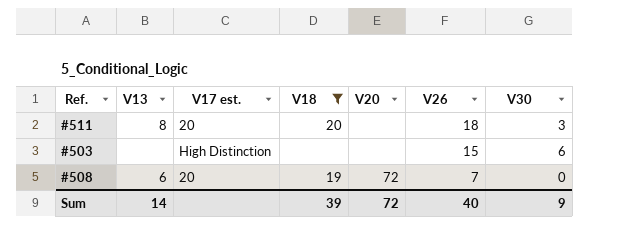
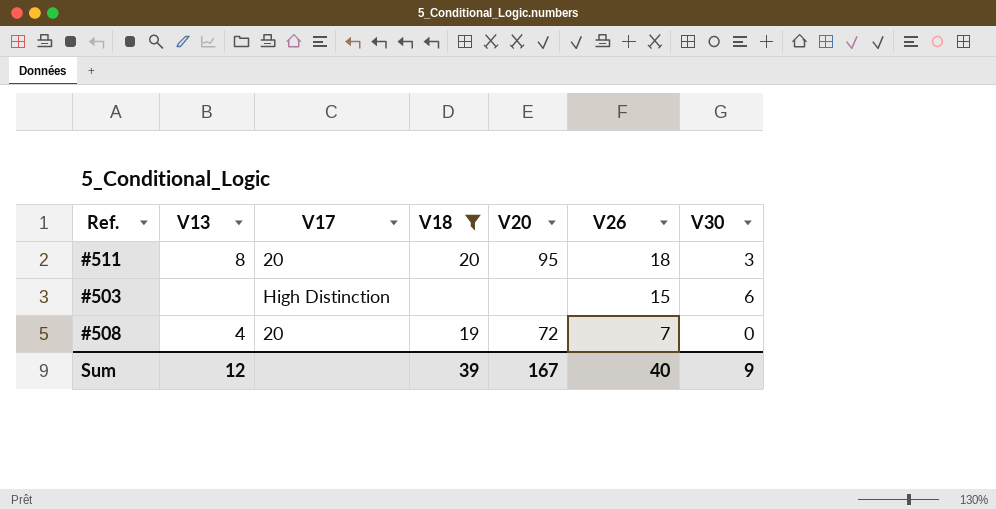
column name: V17 est. -> V17
#511 | V20: none -> 95
#508 | V13: 6 -> 4
Sum | V13: 14 -> 12
Sum | V20: 72 -> 167

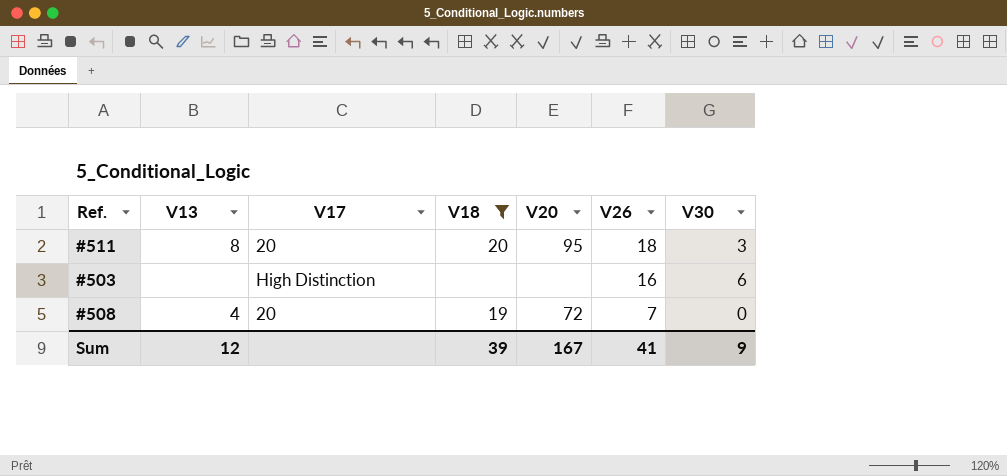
#503 | V26: 15 -> 16
Sum | V26: 40 -> 41

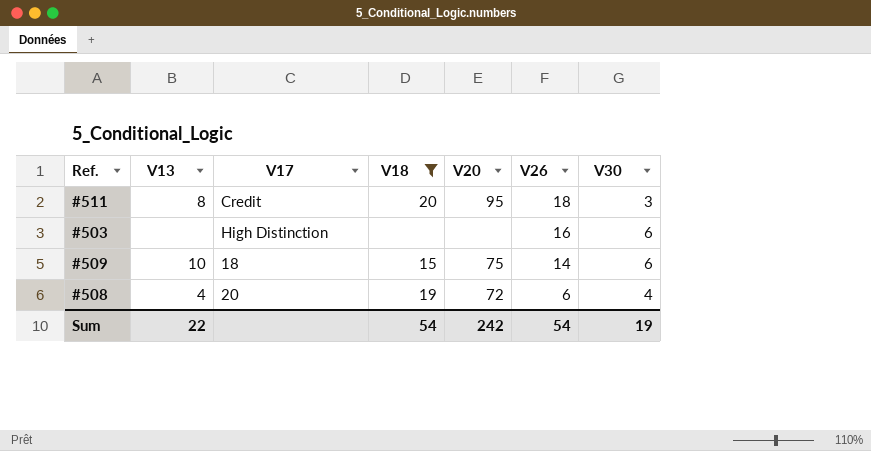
#511 | V17: 20 -> Credit
row #509: none -> 10 | 18 | 15 | 75 | 14 | 6
#508 | V26: 7 -> 6
#508 | V30: 0 -> 4
Sum | V13: 12 -> 22
Sum | V18: 39 -> 54
Sum | V20: 167 -> 242
Sum | V26: 41 -> 54
Sum | V30: 9 -> 19

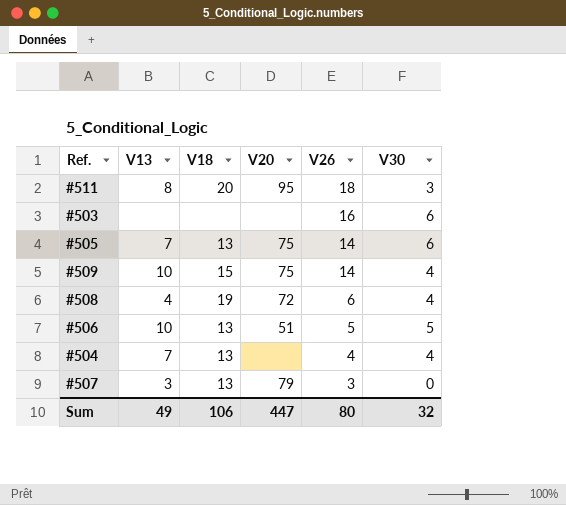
filter: V18 != 13 -> none
column V17 | position: 3 -> none
#509 | V30: 6 -> 4
Sum | V13: 22 -> 49
Sum | V18: 54 -> 106
Sum | V20: 242 -> 447
Sum | V26: 54 -> 80
Sum | V30: 19 -> 32

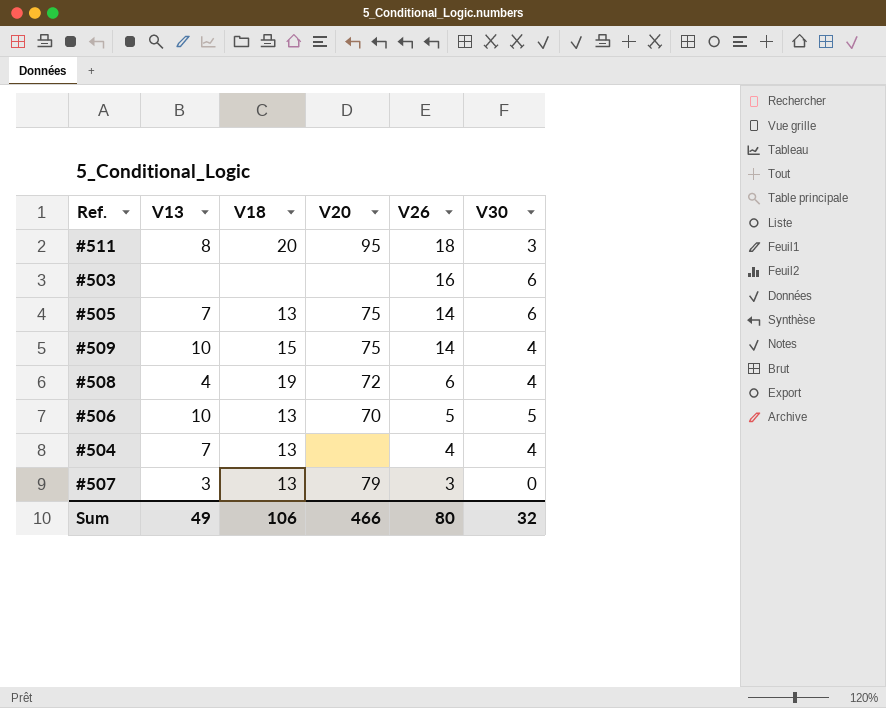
#506 | V20: 51 -> 70
Sum | V20: 447 -> 466

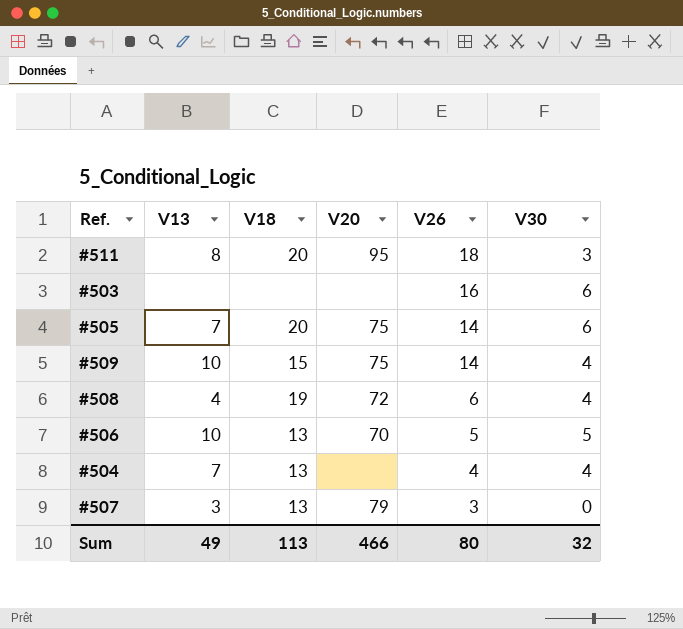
#505 | V18: 13 -> 20
Sum | V18: 106 -> 113

